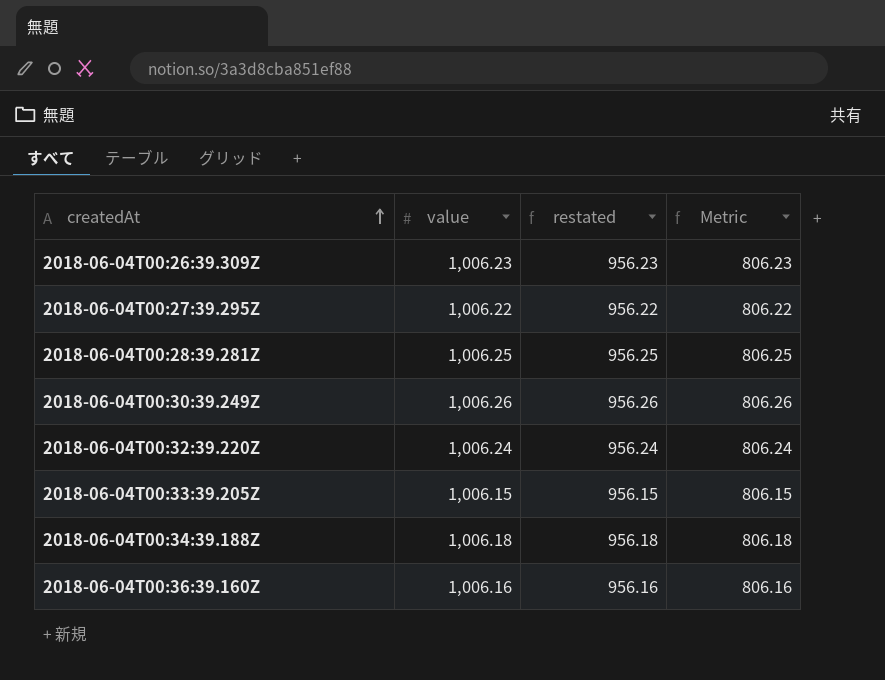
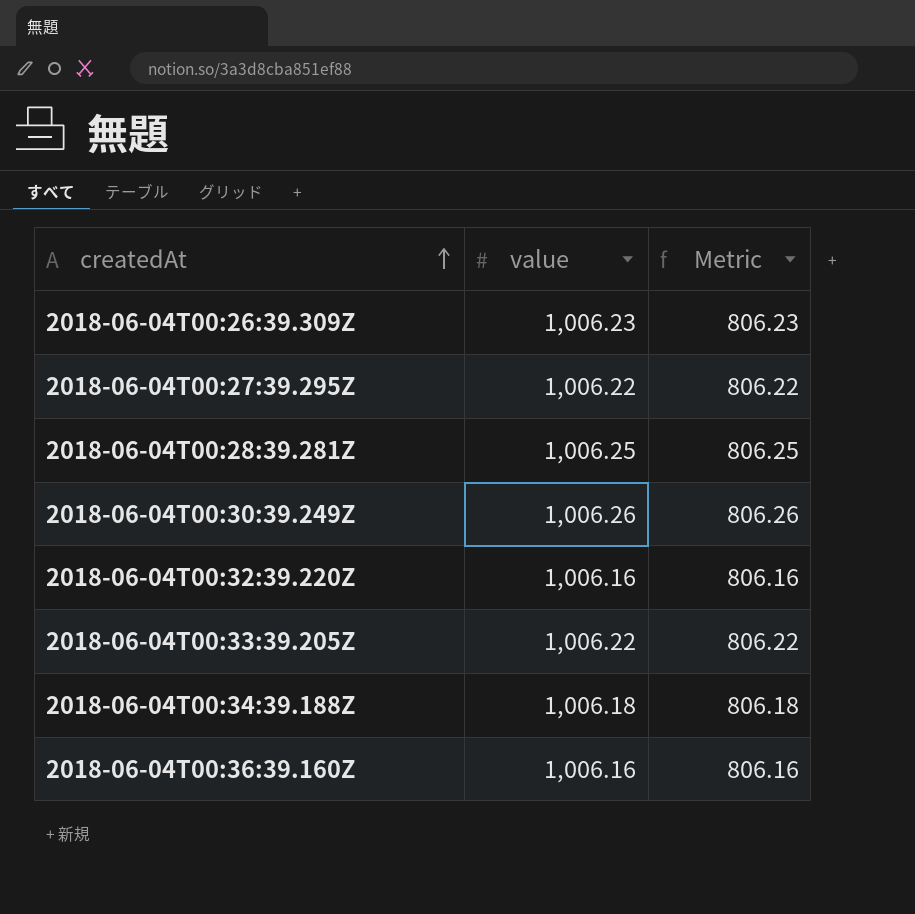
column restated | formula: [value] - 50 -> none
2018-06-04T00:32:39.220Z | value: 1,006.24 -> 1,006.16
2018-06-04T00:32:39.220Z | Metric: 806.24 -> 806.16
2018-06-04T00:33:39.205Z | value: 1,006.15 -> 1,006.22
2018-06-04T00:33:39.205Z | Metric: 806.15 -> 806.22

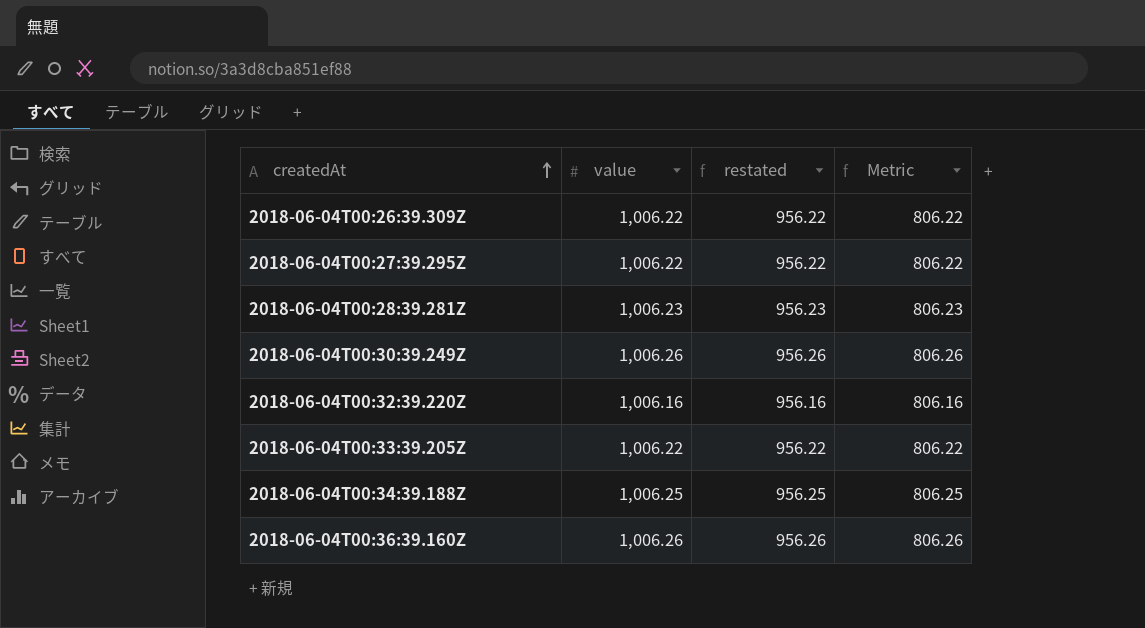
column restated | formula: none -> [value] - 50
2018-06-04T00:26:39.309Z | value: 1,006.23 -> 1,006.22
2018-06-04T00:26:39.309Z | Metric: 806.23 -> 806.22
2018-06-04T00:28:39.281Z | value: 1,006.25 -> 1,006.23
2018-06-04T00:28:39.281Z | Metric: 806.25 -> 806.23
2018-06-04T00:34:39.188Z | value: 1,006.18 -> 1,006.25
2018-06-04T00:34:39.188Z | Metric: 806.18 -> 806.25
2018-06-04T00:36:39.160Z | value: 1,006.16 -> 1,006.26
2018-06-04T00:36:39.160Z | Metric: 806.16 -> 806.26

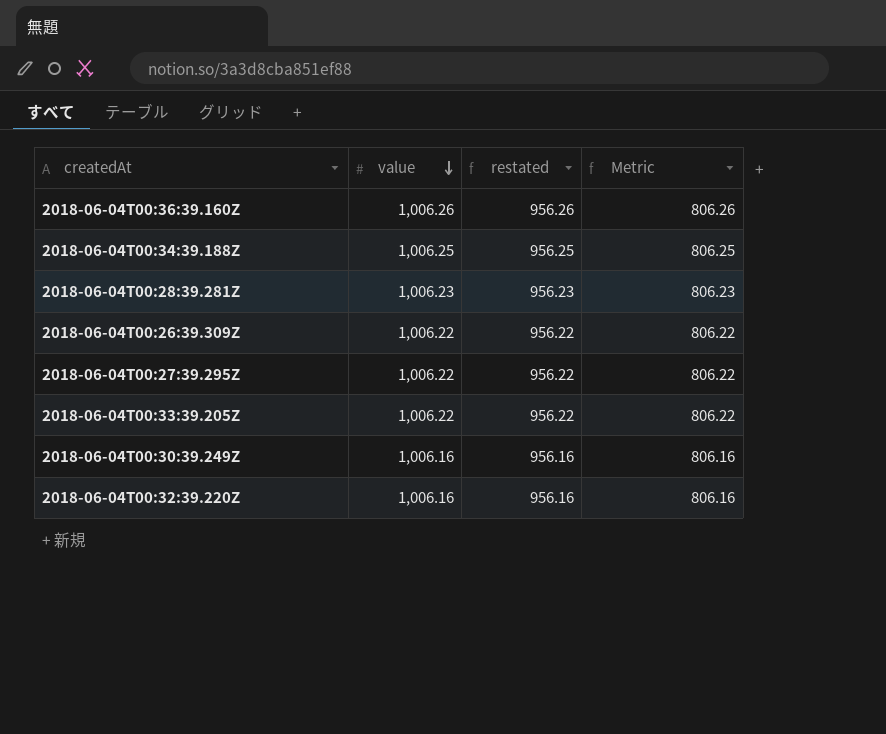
row order: createdAt ascending -> value descending
2018-06-04T00:30:39.249Z | value: 1,006.26 -> 1,006.16
2018-06-04T00:30:39.249Z | restated: 956.26 -> 956.16
2018-06-04T00:30:39.249Z | Metric: 806.26 -> 806.16

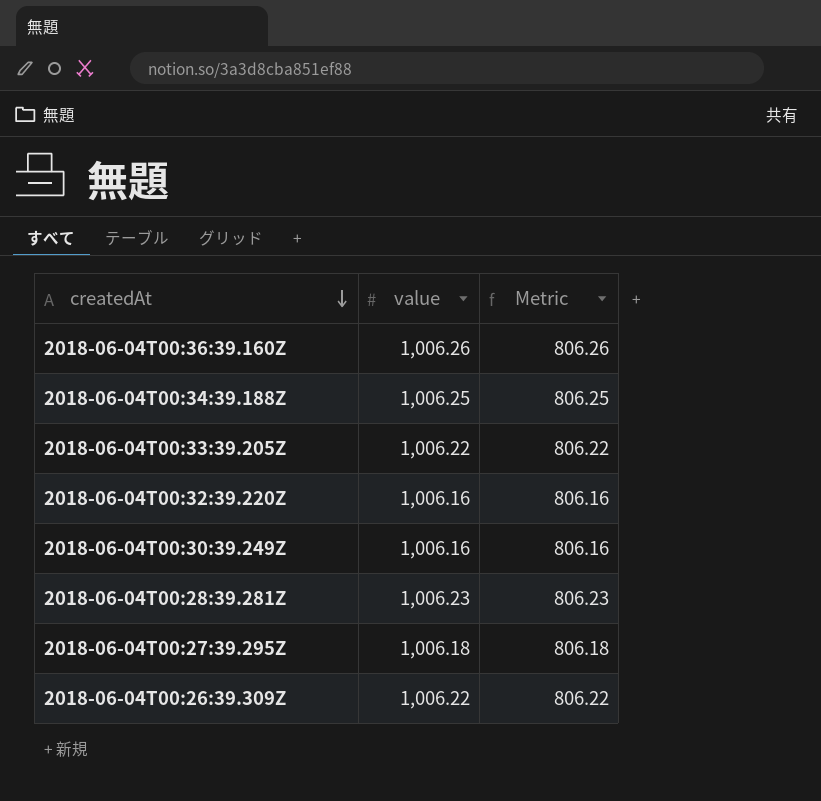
row order: value descending -> createdAt descending
column restated | formula: [value] - 50 -> none
2018-06-04T00:27:39.295Z | value: 1,006.22 -> 1,006.18
2018-06-04T00:27:39.295Z | Metric: 806.22 -> 806.18

